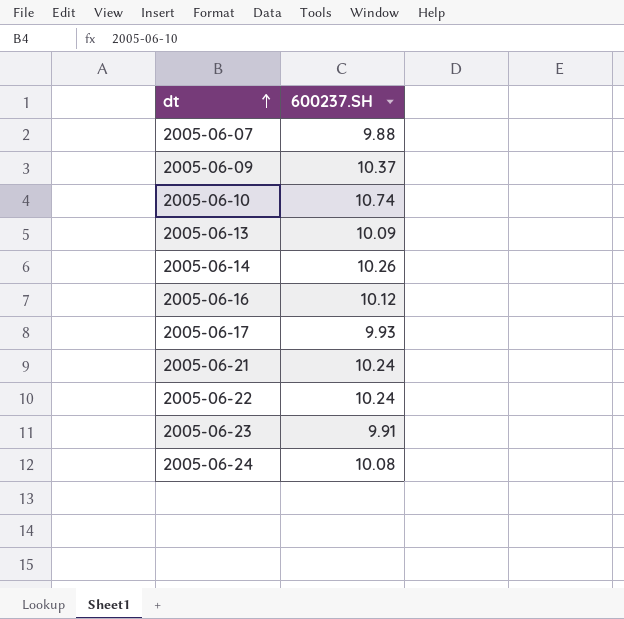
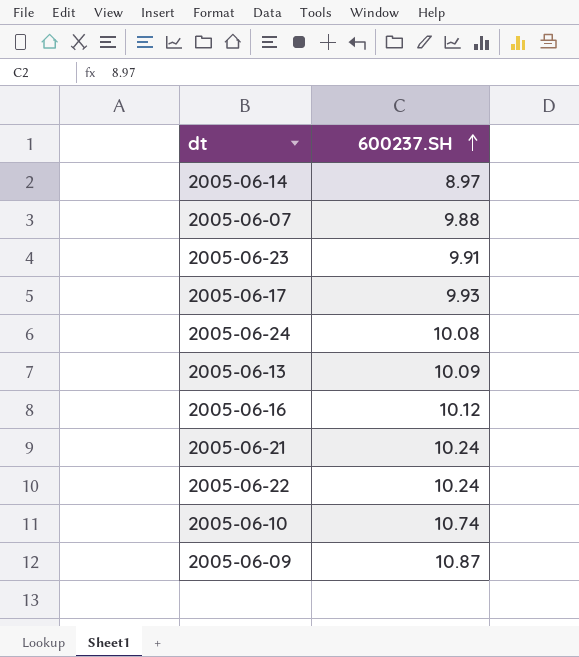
row order: dt ascending -> 600237.SH ascending
2005-06-14 | 600237.SH: 10.26 -> 8.97
2005-06-09 | 600237.SH: 10.37 -> 10.87

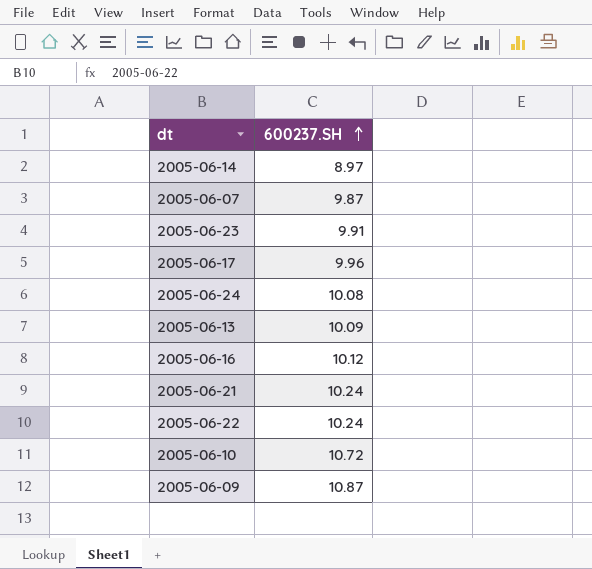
2005-06-07 | 600237.SH: 9.88 -> 9.87
2005-06-17 | 600237.SH: 9.93 -> 9.96
2005-06-10 | 600237.SH: 10.74 -> 10.72

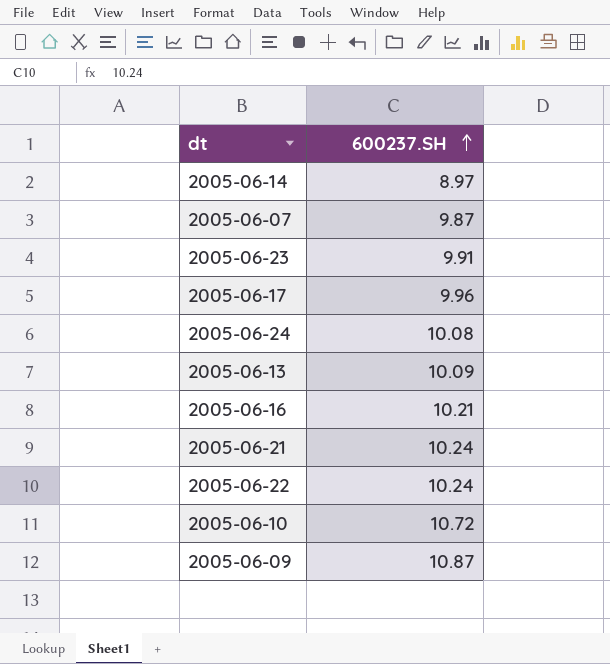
2005-06-16 | 600237.SH: 10.12 -> 10.21

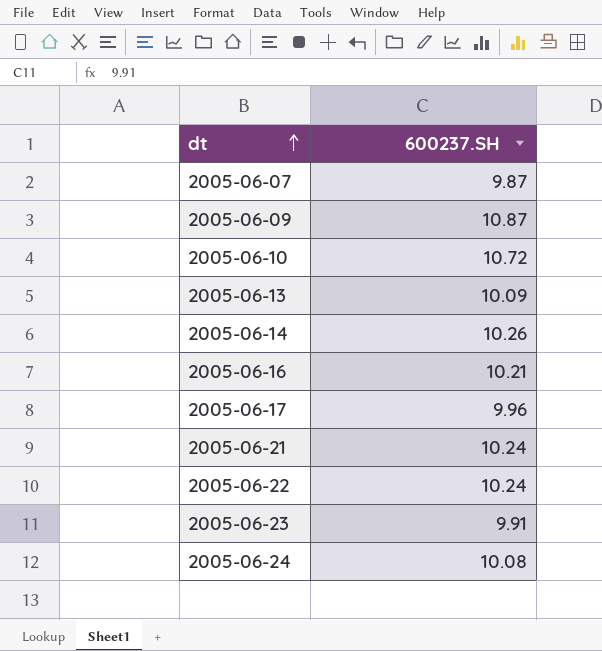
row order: 600237.SH ascending -> dt ascending
2005-06-14 | 600237.SH: 8.97 -> 10.26

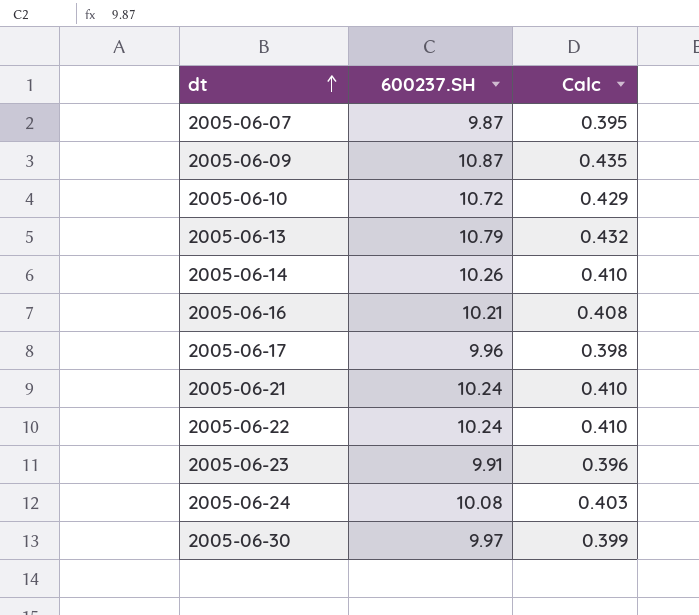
column Calc | formula: none -> [600237.SH] * 0.04
2005-06-13 | 600237.SH: 10.09 -> 10.79
row 2005-06-30: none -> 9.97 | 0.399

